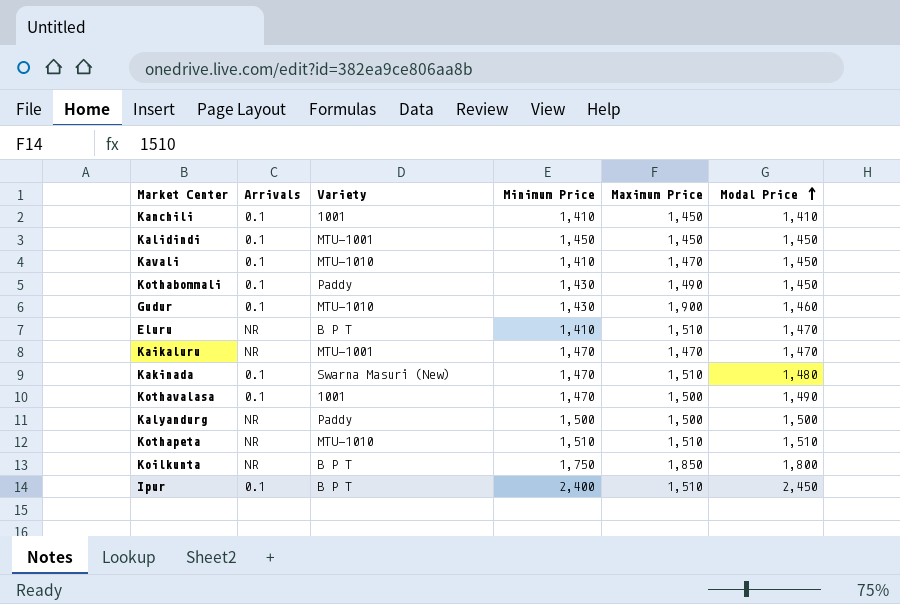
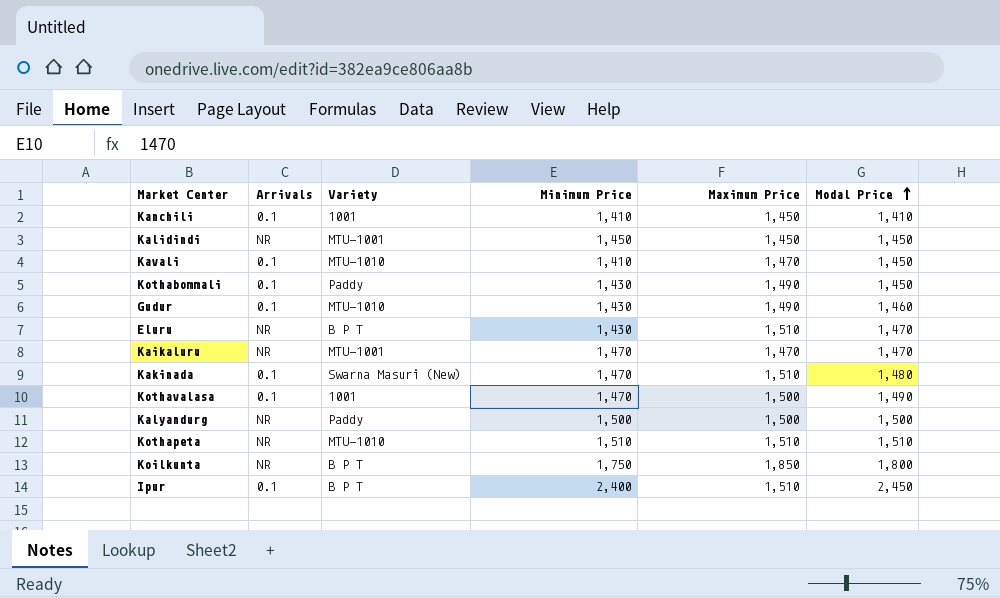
Kalidindi | Arrivals: 0.1 -> NR
Gudur | Maximum Price: 1,900 -> 1,490
Eluru | Minimum Price: 1,410 -> 1,430

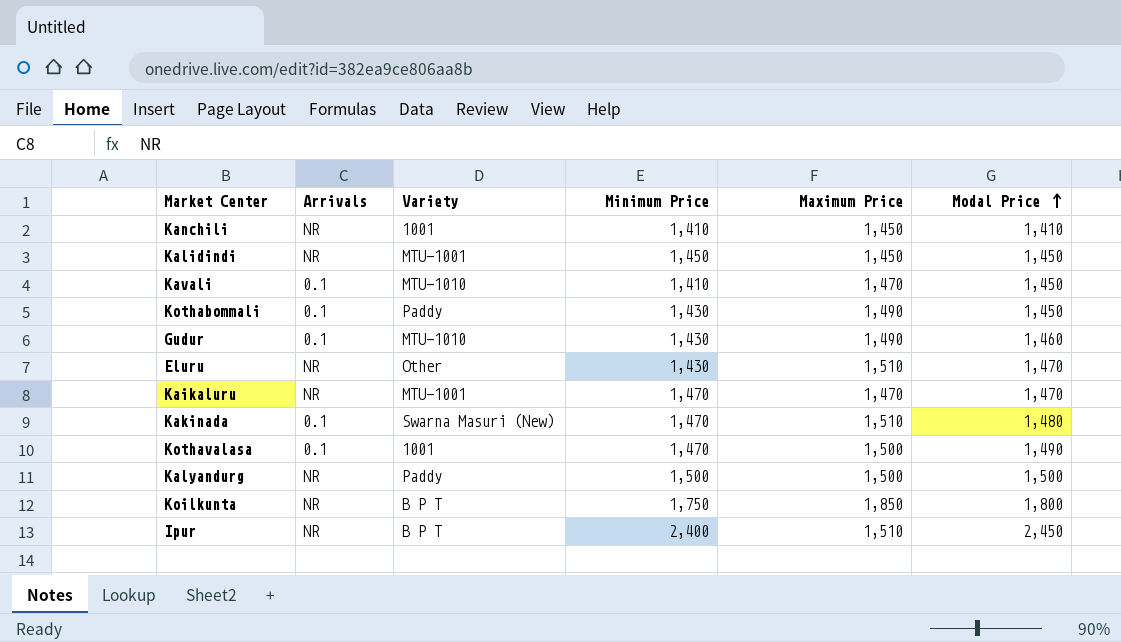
row Kothapeta: NR | MTU-1010 | 1,510 | 1,510 | 1,510 -> none
Kanchili | Arrivals: 0.1 -> NR
Eluru | Variety: B P T -> Other
Ipur | Arrivals: 0.1 -> NR

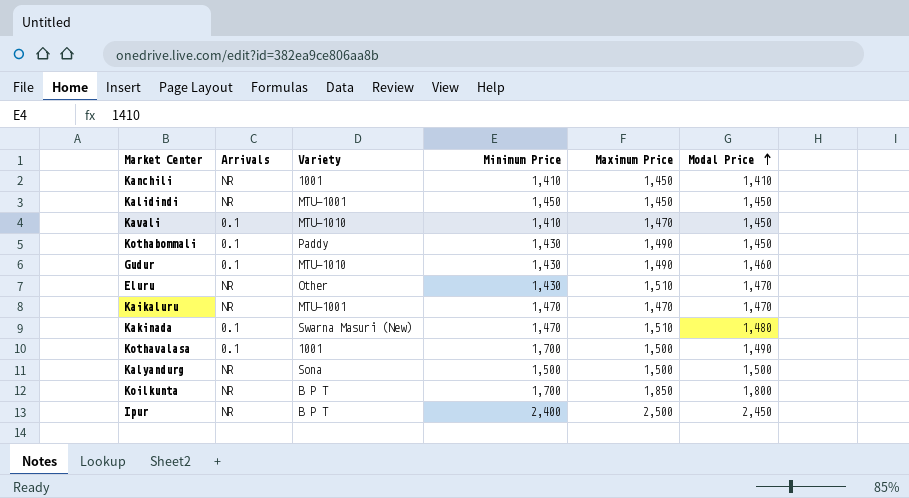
Kothavalasa | Minimum Price: 1,470 -> 1,700
Kalyandurg | Variety: Paddy -> Sona
Koilkunta | Minimum Price: 1,750 -> 1,700
Ipur | Maximum Price: 1,510 -> 2,500

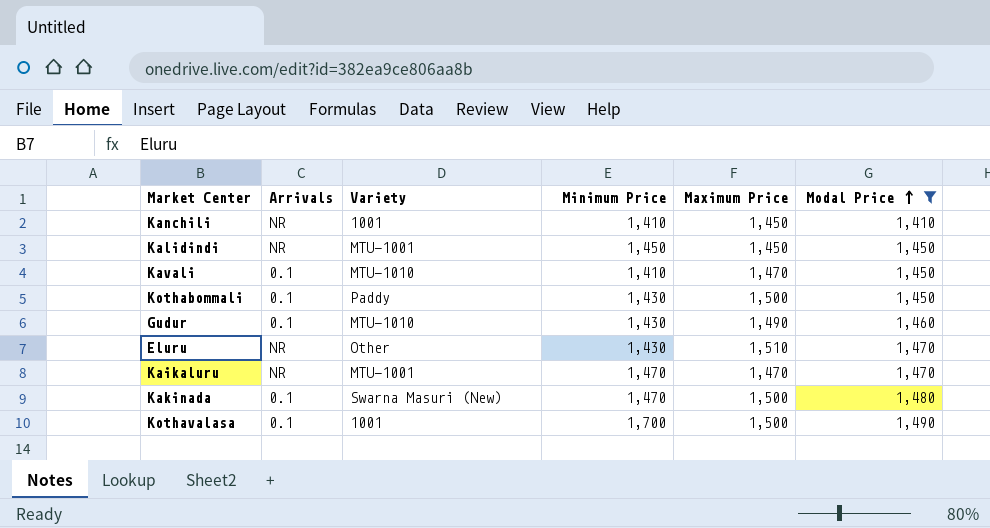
filter: none -> Modal Price <= 1,490
Kothabommali | Maximum Price: 1,490 -> 1,500
Kakinada | Maximum Price: 1,510 -> 1,500

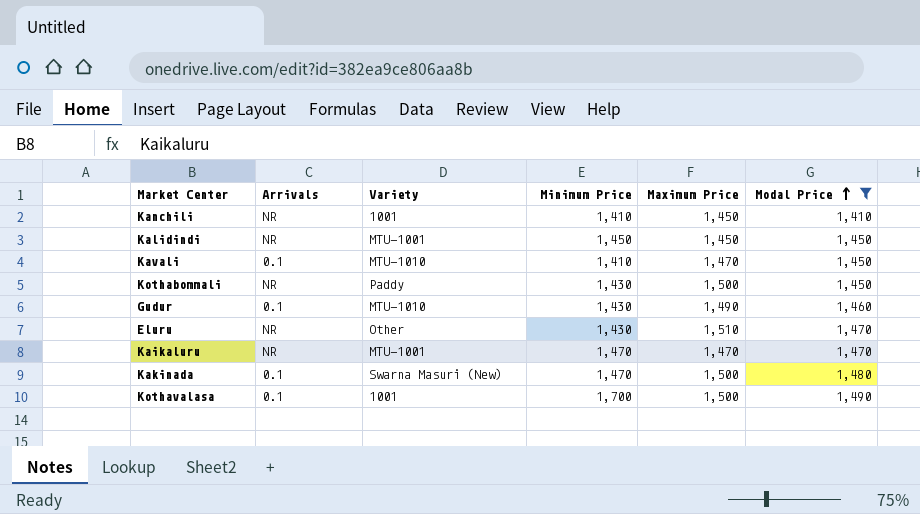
Kothabommali | Arrivals: 0.1 -> NR

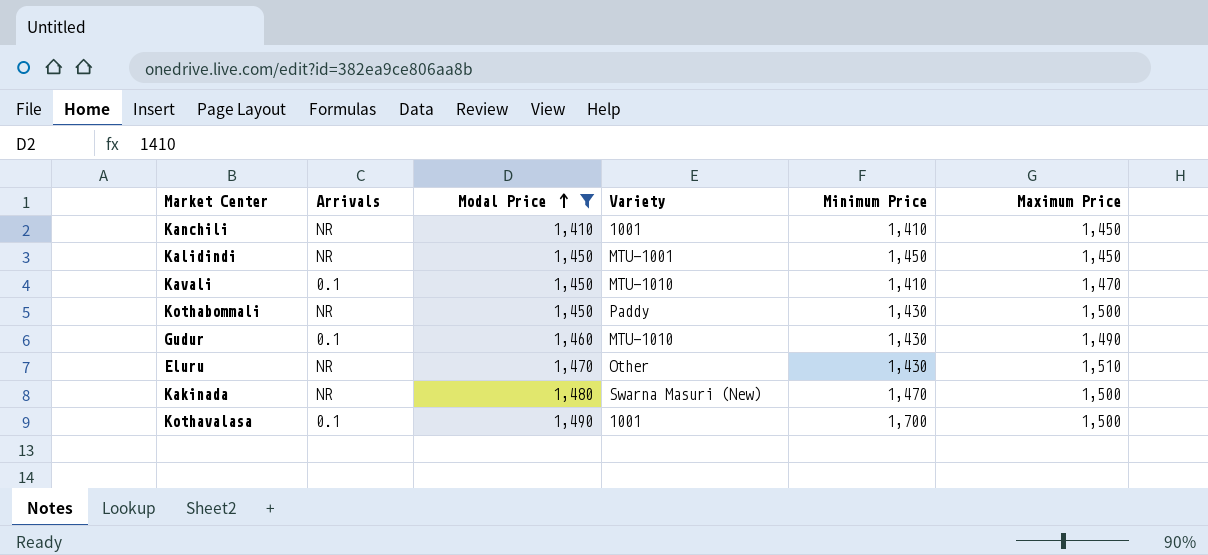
column Modal Price | position: 6 -> 3
row Kaikaluru: NR | MTU-1001 | 1,470 | 1,470 | 1,470 -> none
Kakinada | Arrivals: 0.1 -> NR

